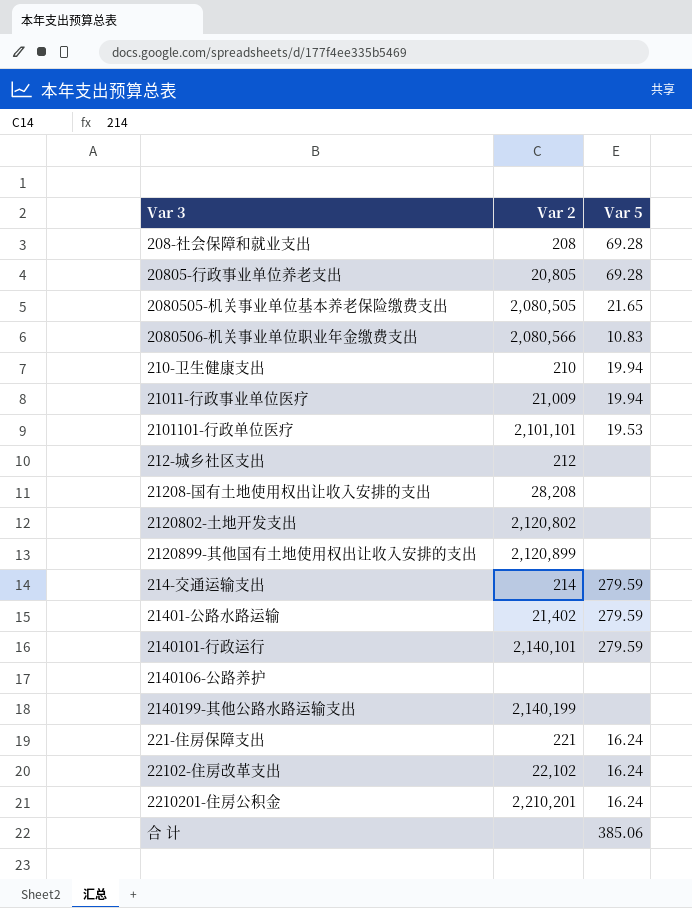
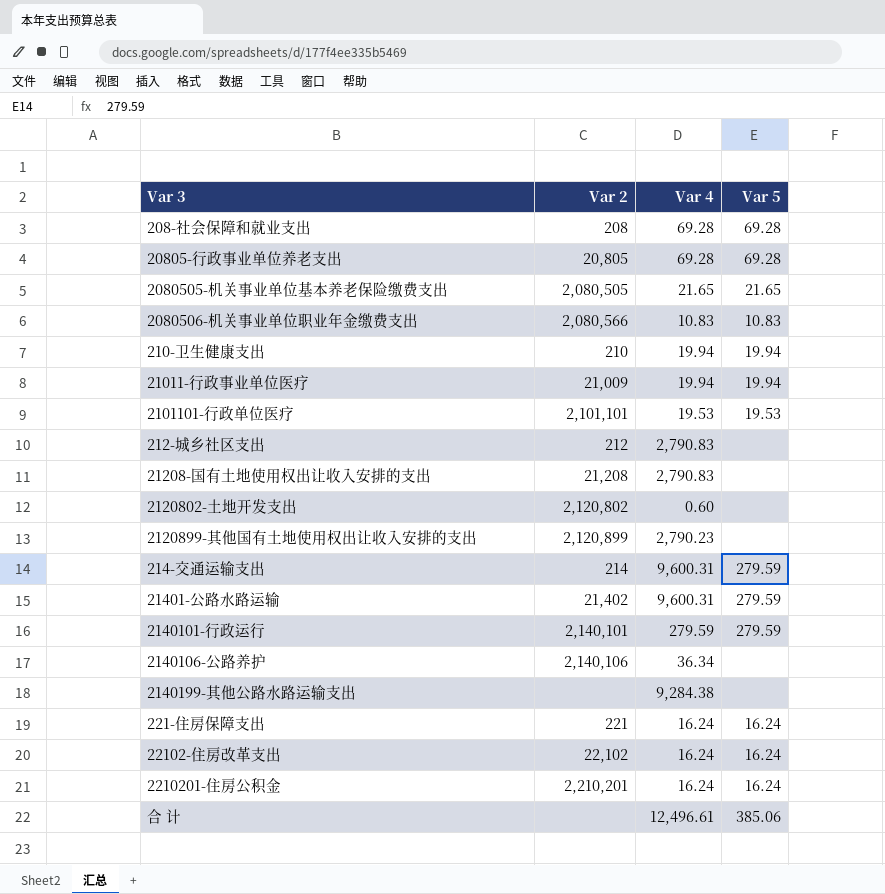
column Var 4 | position: none -> 3
21208-国有土地使用权出让收入安排的支出 | Var 2: 28,208 -> 21,208
2140106-公路养护 | Var 2: none -> 2,140,106
2140199-其他公路水路运输支出 | Var 2: 2,140,199 -> none

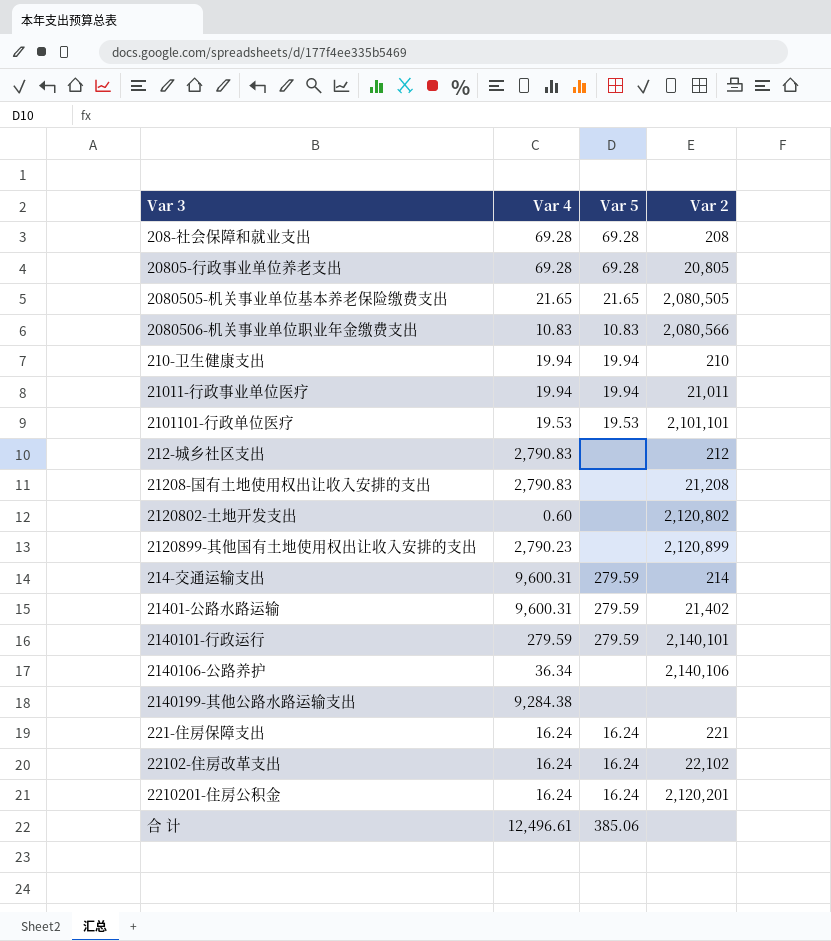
column Var 2 | position: 2 -> 4
21011-行政事业单位医疗 | Var 2: 21,009 -> 21,011
2210201-住房公积金 | Var 2: 2,210,201 -> 2,120,201

